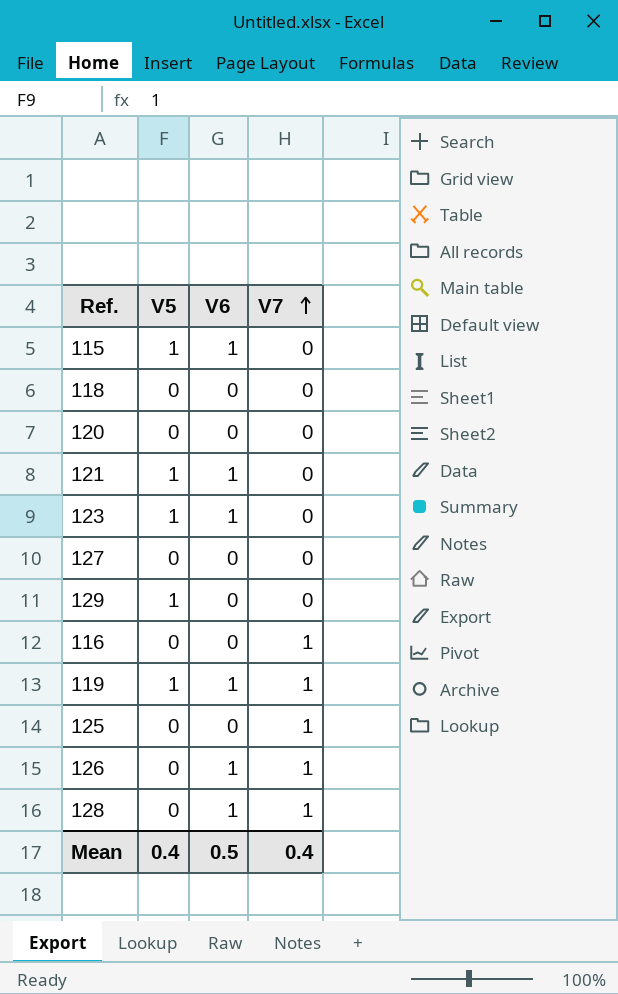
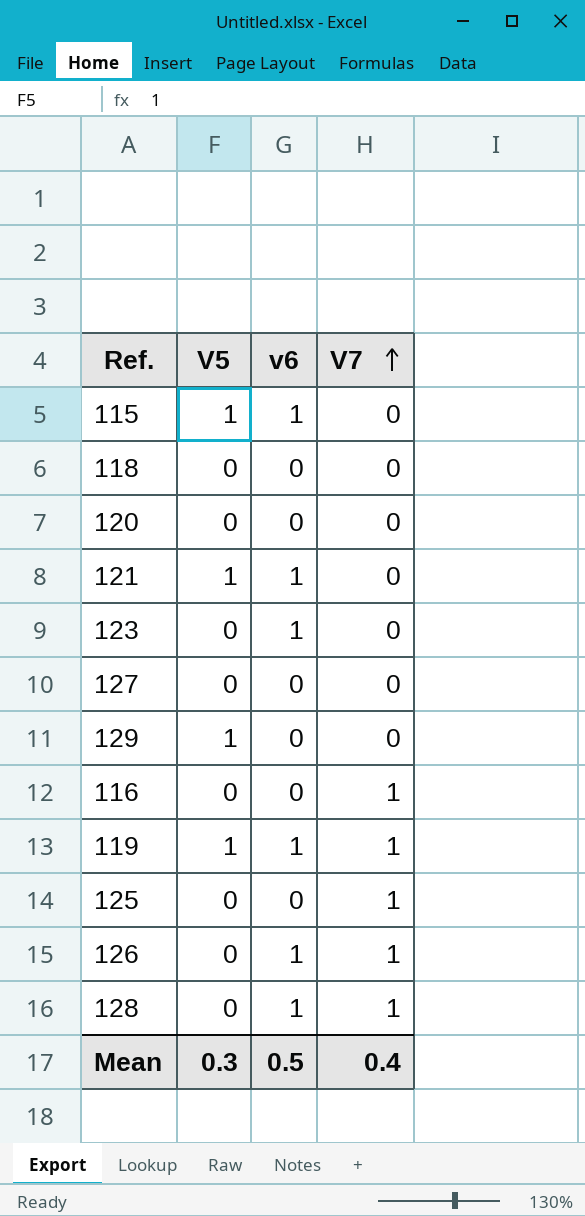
column name: V6 -> v6
123 | V5: 1 -> 0
Mean | V5: 0.4 -> 0.3

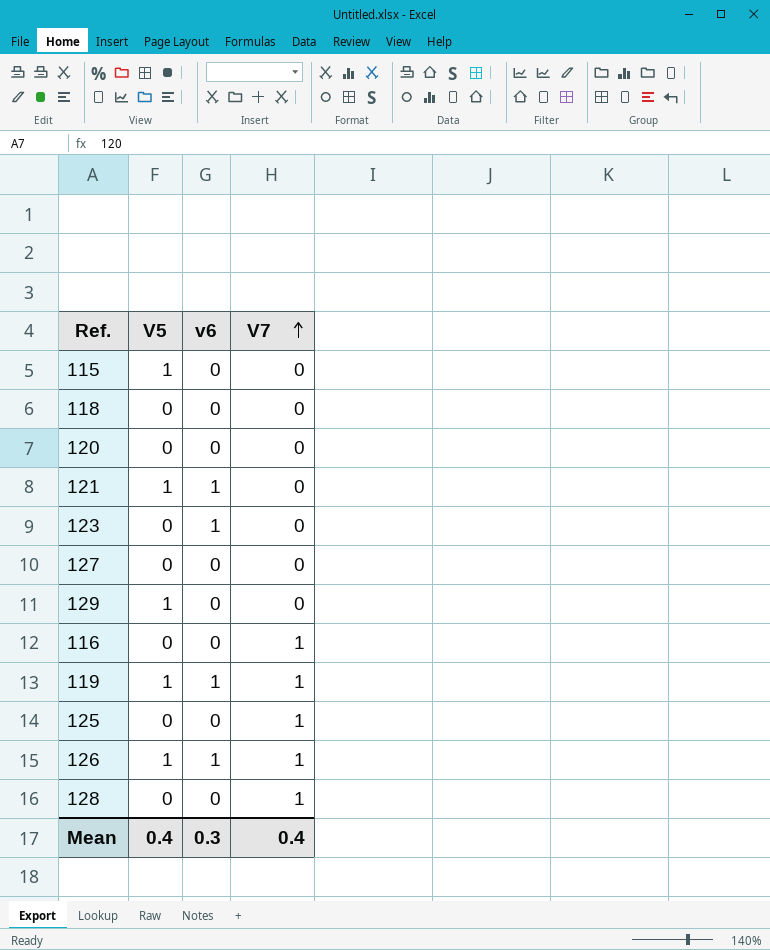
115 | v6: 1 -> 0
126 | V5: 0 -> 1
128 | v6: 1 -> 0
Mean | V5: 0.3 -> 0.4
Mean | v6: 0.5 -> 0.3

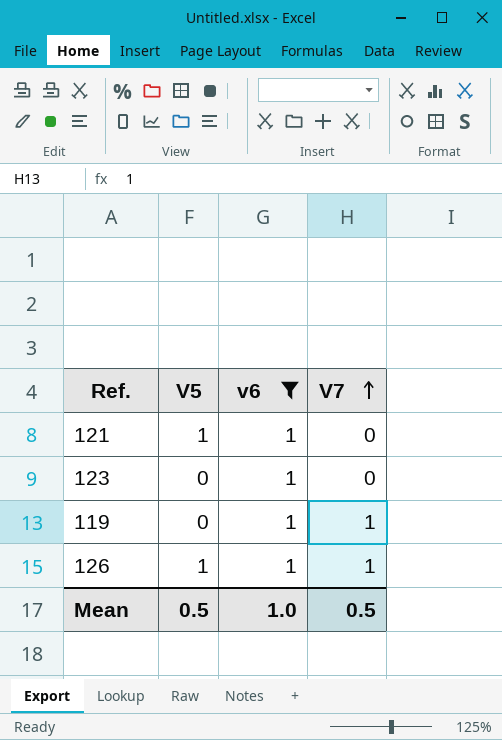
filter: none -> v6 = 1
119 | V5: 1 -> 0
Mean | V5: 0.4 -> 0.5
Mean | v6: 0.3 -> 1.0
Mean | V7: 0.4 -> 0.5

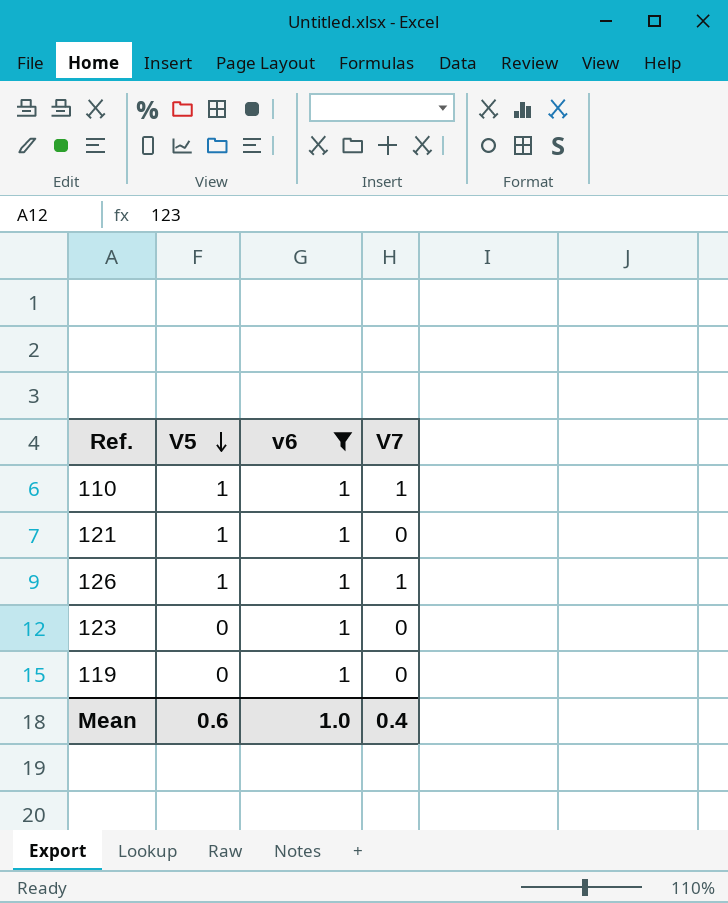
row order: V7 ascending -> V5 descending
row 110: none -> 1 | 1 | 1
119 | V7: 1 -> 0
Mean | V5: 0.5 -> 0.6
Mean | V7: 0.5 -> 0.4

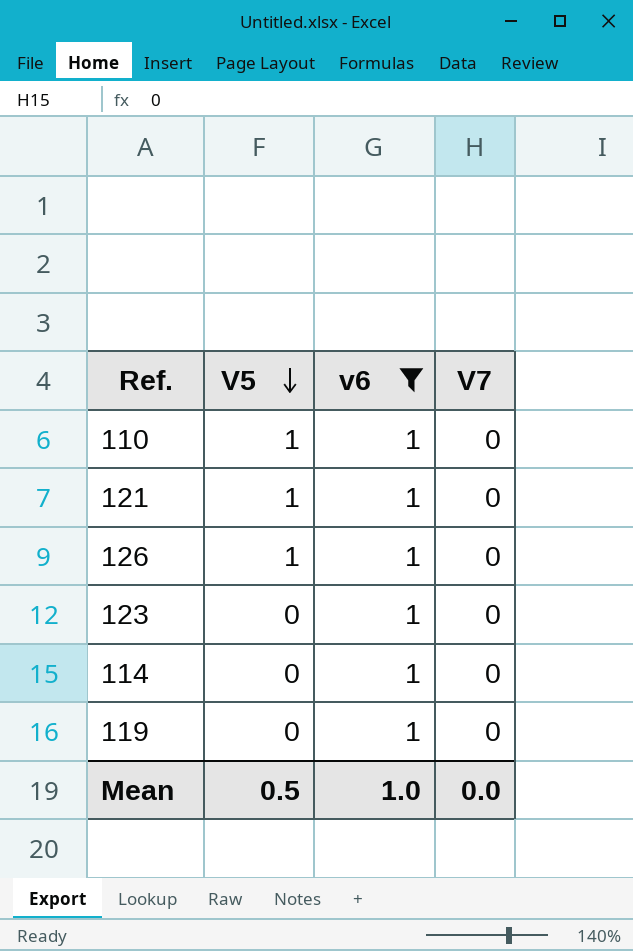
110 | V7: 1 -> 0
126 | V7: 1 -> 0
row 114: none -> 0 | 1 | 0
Mean | V5: 0.6 -> 0.5
Mean | V7: 0.4 -> 0.0

